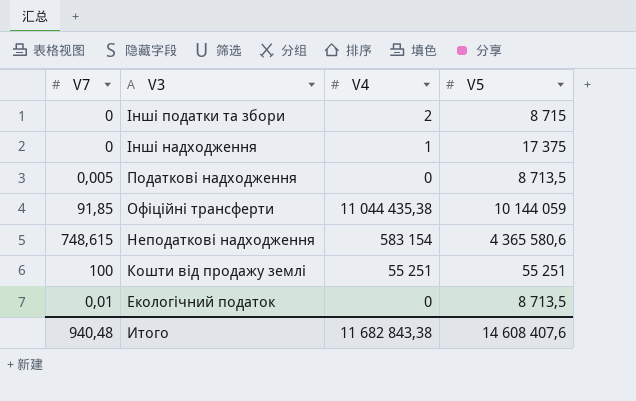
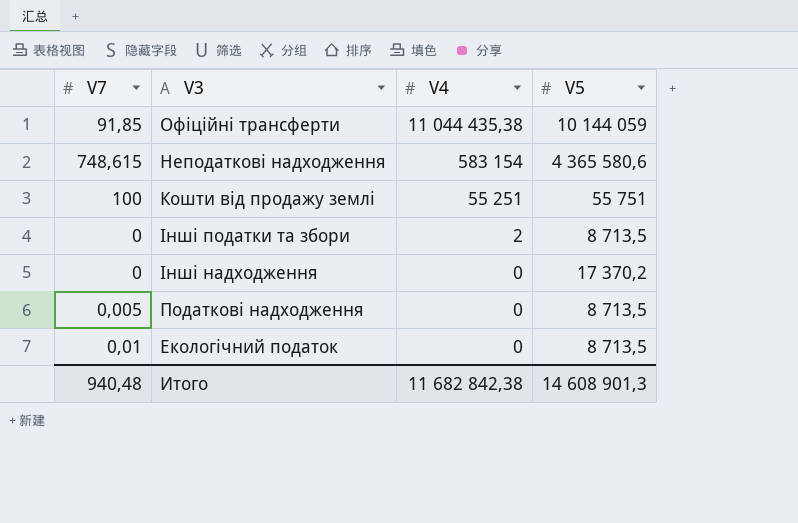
row order: V3 descending -> V4 descending
Кошти від продажу землі | V5: 55 251 -> 55 751
Інші податки та збори | V5: 8 715 -> 8 713,5
Інші надходження | V4: 1 -> 0
Інші надходження | V5: 17 375 -> 17 370,2
Итого | V4: 11 682 843,38 -> 11 682 842,38
Итого | V5: 14 608 407,6 -> 14 608 901,3

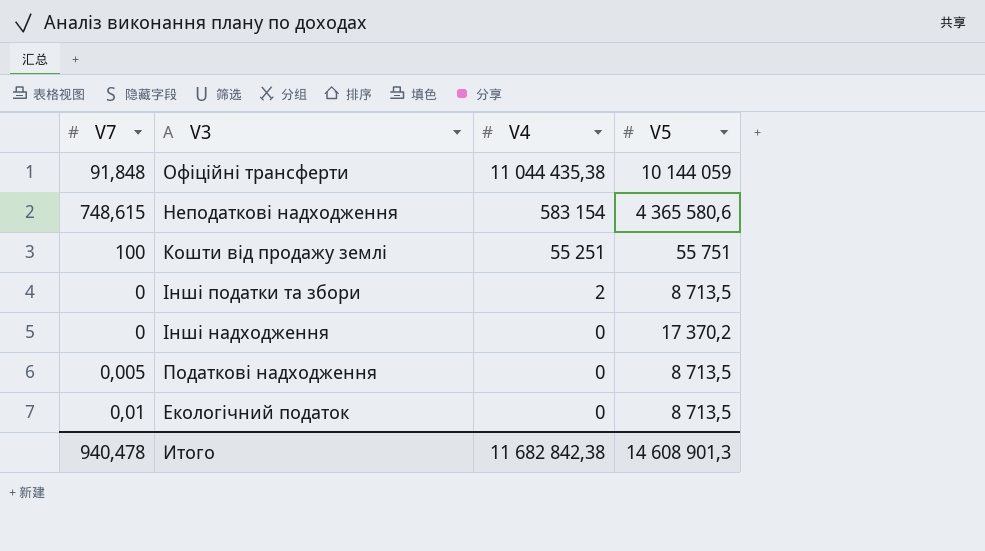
Офіційні трансферти | V7: 91,85 -> 91,848
Итого | V7: 940,48 -> 940,478

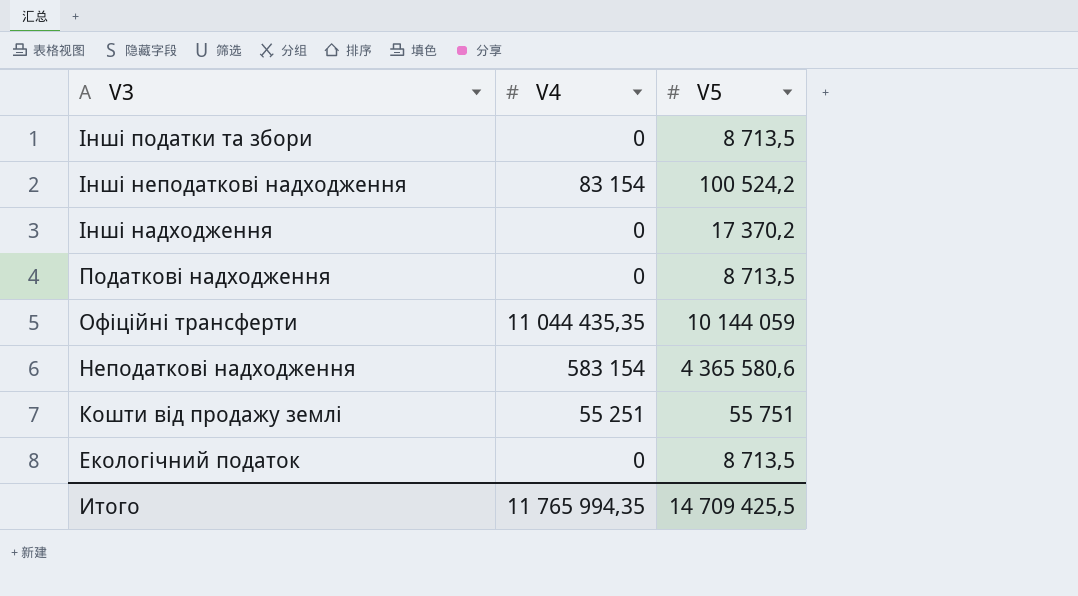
row order: V4 descending -> V3 descending
column V7 | position: 1 -> none
Інші податки та збори | V4: 2 -> 0
row Інші неподаткові надходження: none -> 83 154 | 100 524,2
Офіційні трансферти | V4: 11 044 435,38 -> 11 044 435,35
Итого | V4: 11 682 842,38 -> 11 765 994,35
Итого | V5: 14 608 901,3 -> 14 709 425,5

